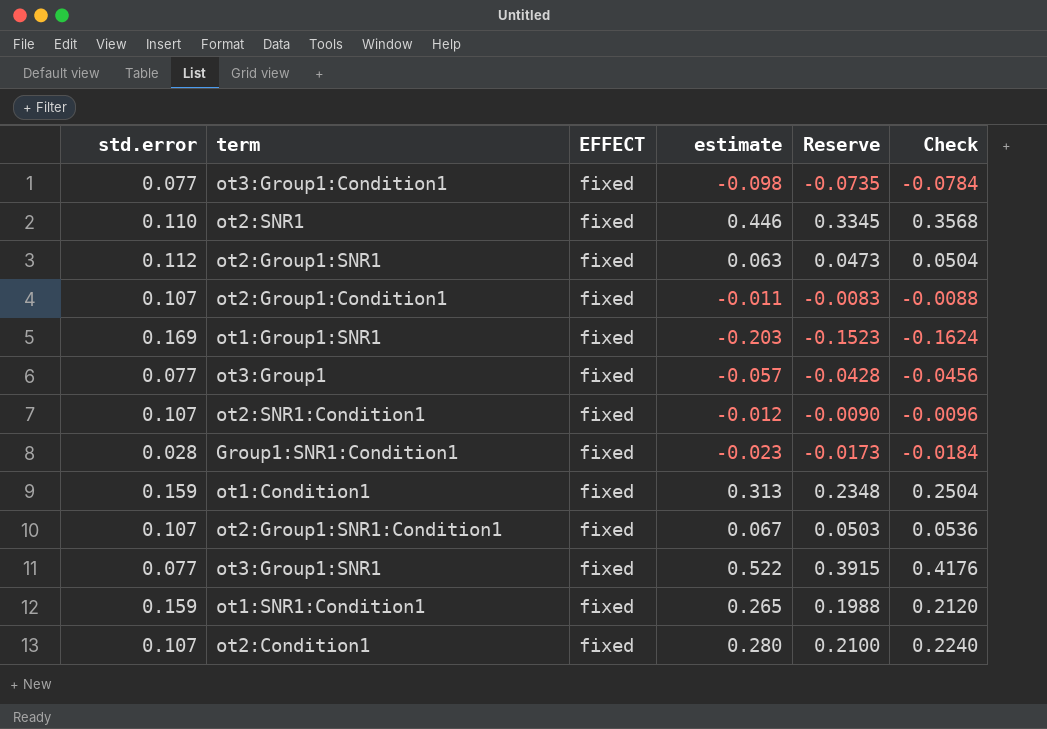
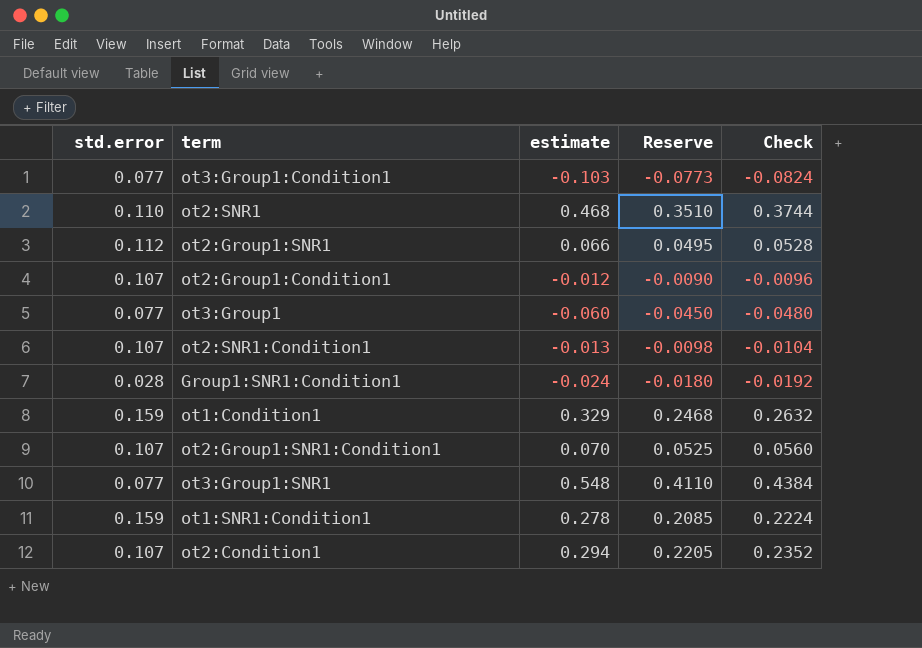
column EFFECT | position: 3 -> none
row ot1:Group1:SNR1: 0.169 | fixed | -0.203 | -0.1523 | -0.1624 -> none
ot3:Group1:Condition1 | estimate: -0.098 -> -0.103
ot3:Group1:Condition1 | Reserve: -0.0735 -> -0.0773
ot3:Group1:Condition1 | Check: -0.0784 -> -0.0824
ot2:SNR1 | estimate: 0.446 -> 0.468
ot2:SNR1 | Reserve: 0.3345 -> 0.3510
ot2:SNR1 | Check: 0.3568 -> 0.3744
ot2:Group1:SNR1 | estimate: 0.063 -> 0.066
ot2:Group1:SNR1 | Reserve: 0.0473 -> 0.0495
ot2:Group1:SNR1 | Check: 0.0504 -> 0.0528
ot2:Group1:Condition1 | estimate: -0.011 -> -0.012
ot2:Group1:Condition1 | Reserve: -0.0083 -> -0.0090
ot2:Group1:Condition1 | Check: -0.0088 -> -0.0096
ot3:Group1 | estimate: -0.057 -> -0.060
ot3:Group1 | Reserve: -0.0428 -> -0.0450
ot3:Group1 | Check: -0.0456 -> -0.0480
ot2:SNR1:Condition1 | estimate: -0.012 -> -0.013
ot2:SNR1:Condition1 | Reserve: -0.0090 -> -0.0098
ot2:SNR1:Condition1 | Check: -0.0096 -> -0.0104
Group1:SNR1:Condition1 | estimate: -0.023 -> -0.024
Group1:SNR1:Condition1 | Reserve: -0.0173 -> -0.0180
Group1:SNR1:Condition1 | Check: -0.0184 -> -0.0192
ot1:Condition1 | estimate: 0.313 -> 0.329
ot1:Condition1 | Reserve: 0.2348 -> 0.2468
ot1:Condition1 | Check: 0.2504 -> 0.2632
ot2:Group1:SNR1:Condition1 | estimate: 0.067 -> 0.070
ot2:Group1:SNR1:Condition1 | Reserve: 0.0503 -> 0.0525
ot2:Group1:SNR1:Condition1 | Check: 0.0536 -> 0.0560
ot3:Group1:SNR1 | estimate: 0.522 -> 0.548
ot3:Group1:SNR1 | Reserve: 0.3915 -> 0.4110
ot3:Group1:SNR1 | Check: 0.4176 -> 0.4384
ot1:SNR1:Condition1 | estimate: 0.265 -> 0.278
ot1:SNR1:Condition1 | Reserve: 0.1988 -> 0.2085
ot1:SNR1:Condition1 | Check: 0.2120 -> 0.2224
ot2:Condition1 | estimate: 0.280 -> 0.294
ot2:Condition1 | Reserve: 0.2100 -> 0.2205
ot2:Condition1 | Check: 0.2240 -> 0.2352

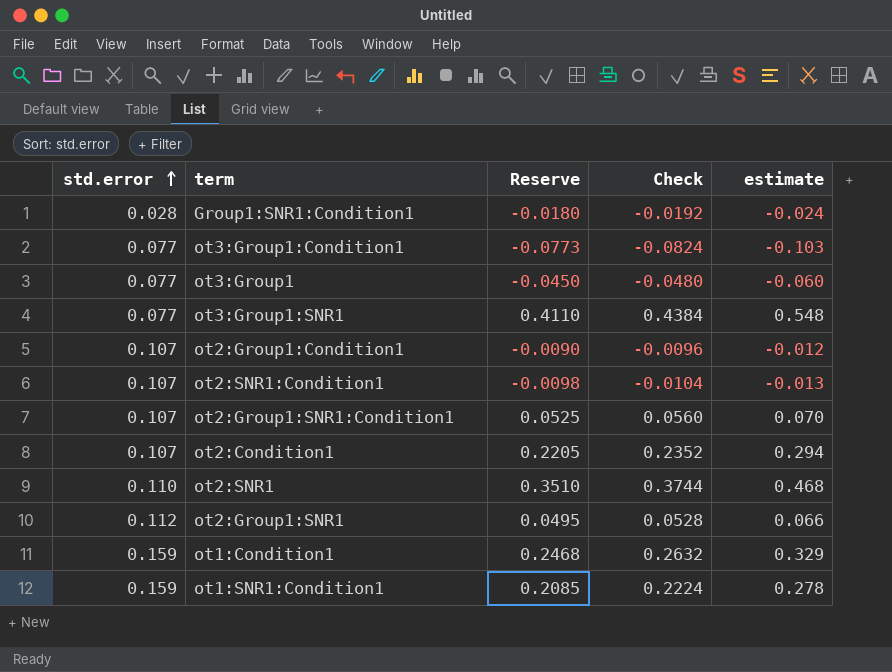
row order: none -> std.error ascending
column estimate | position: 3 -> 5

